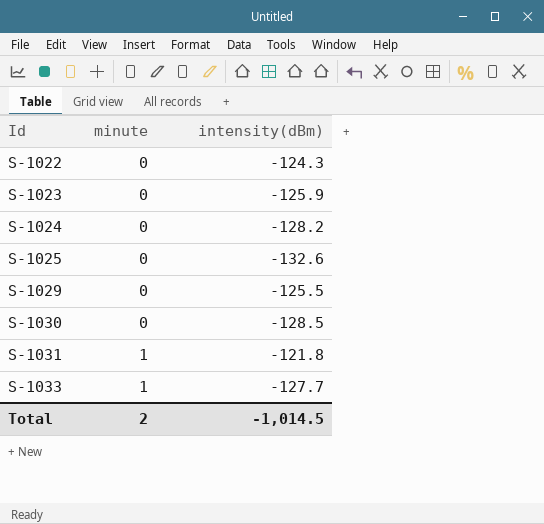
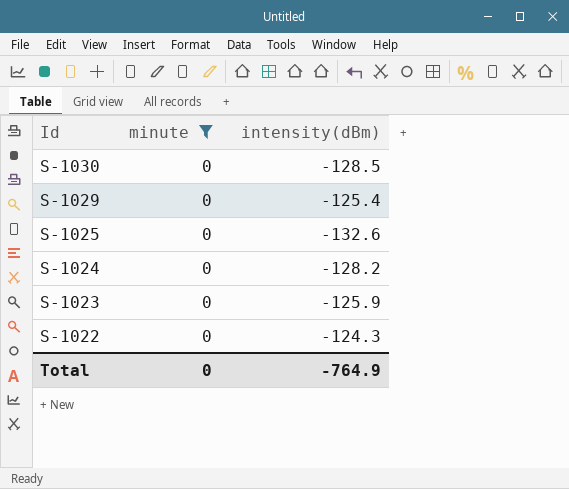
filter: none -> minute = 0
row order: Id ascending -> Id descending
S-1029 | intensity(dBm): -125.5 -> -125.4
Total | minute: 2 -> 0
Total | intensity(dBm): -1,014.5 -> -764.9

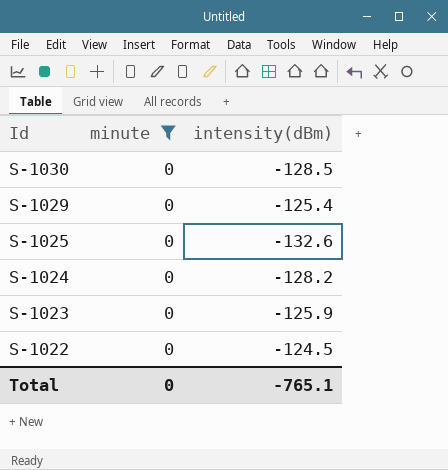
S-1022 | intensity(dBm): -124.3 -> -124.5
Total | intensity(dBm): -764.9 -> -765.1

